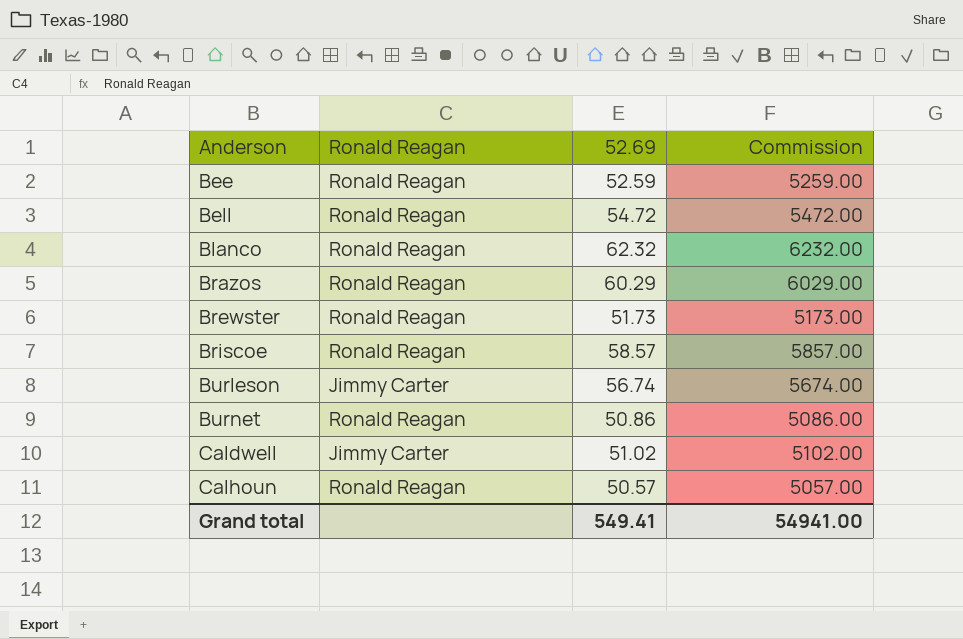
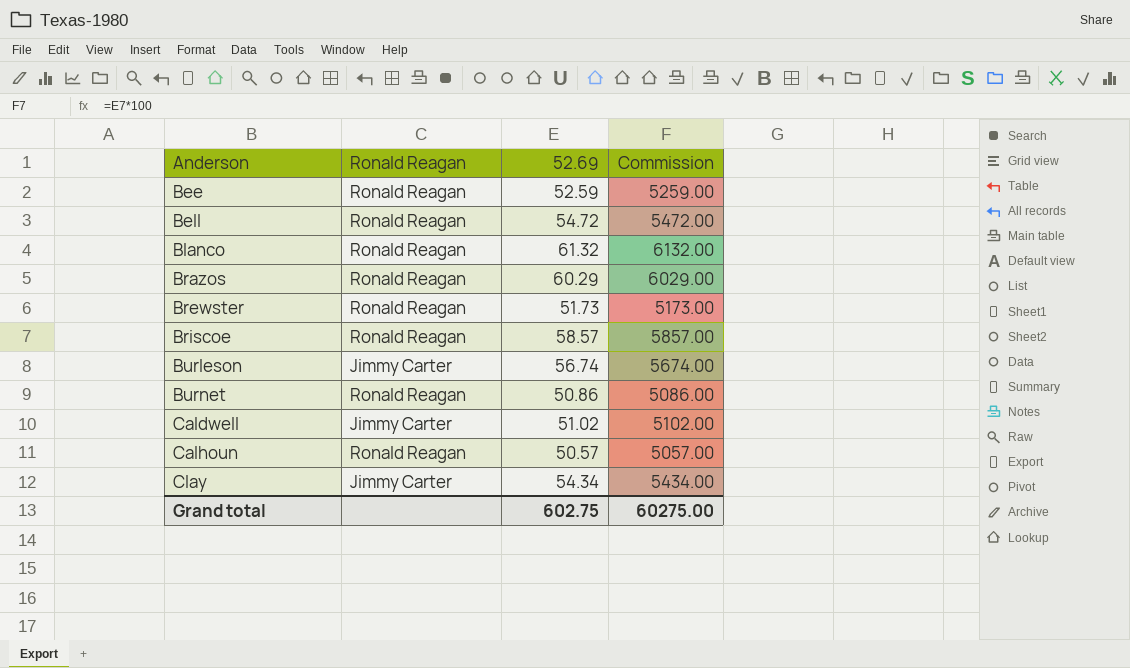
Blanco | 52.69: 62.32 -> 61.32
Blanco | Commission: 6232.00 -> 6132.00
row Clay: none -> Jimmy Carter | 54.34 | 5434.00
Grand total | 52.69: 549.41 -> 602.75
Grand total | Commission: 54941.00 -> 60275.00

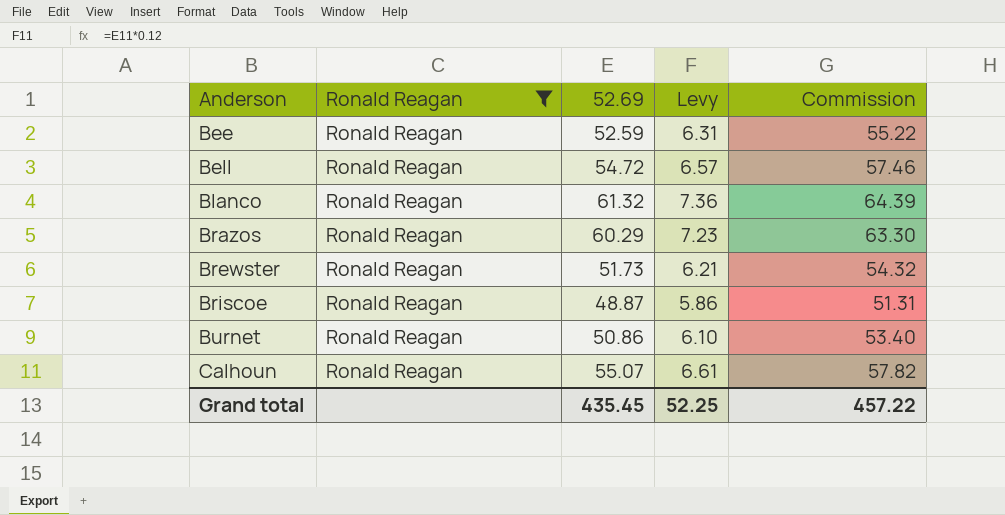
filter: none -> Ronald Reagan = Ronald Reagan
column Levy | formula: none -> [52.69] * 0.12
column Commission | formula: [52.69] * 100 -> [52.69] * 1.05
Briscoe | 52.69: 58.57 -> 48.87
Calhoun | 52.69: 50.57 -> 55.07
Grand total | 52.69: 602.75 -> 435.45
Grand total | Commission: 60275.00 -> 457.22

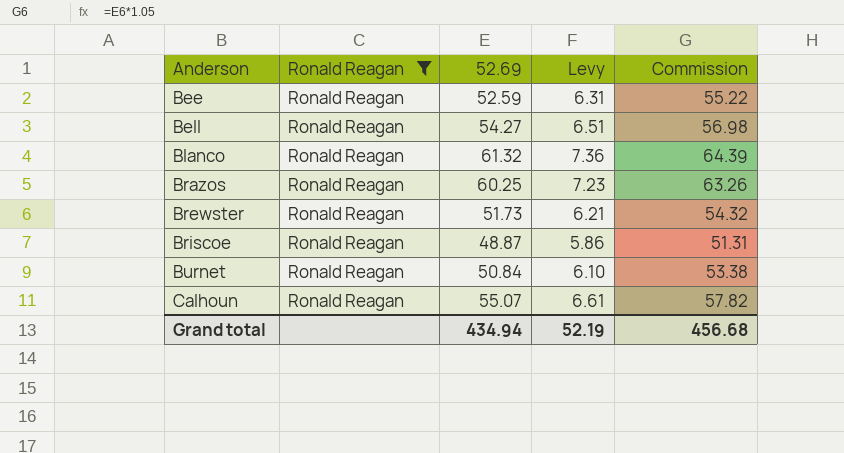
Bell | 52.69: 54.72 -> 54.27
Bell | Levy: 6.57 -> 6.51
Bell | Commission: 57.46 -> 56.98
Brazos | 52.69: 60.29 -> 60.25
Brazos | Commission: 63.30 -> 63.26
Burnet | 52.69: 50.86 -> 50.84
Burnet | Commission: 53.40 -> 53.38
Grand total | 52.69: 435.45 -> 434.94
Grand total | Levy: 52.25 -> 52.19
Grand total | Commission: 457.22 -> 456.68

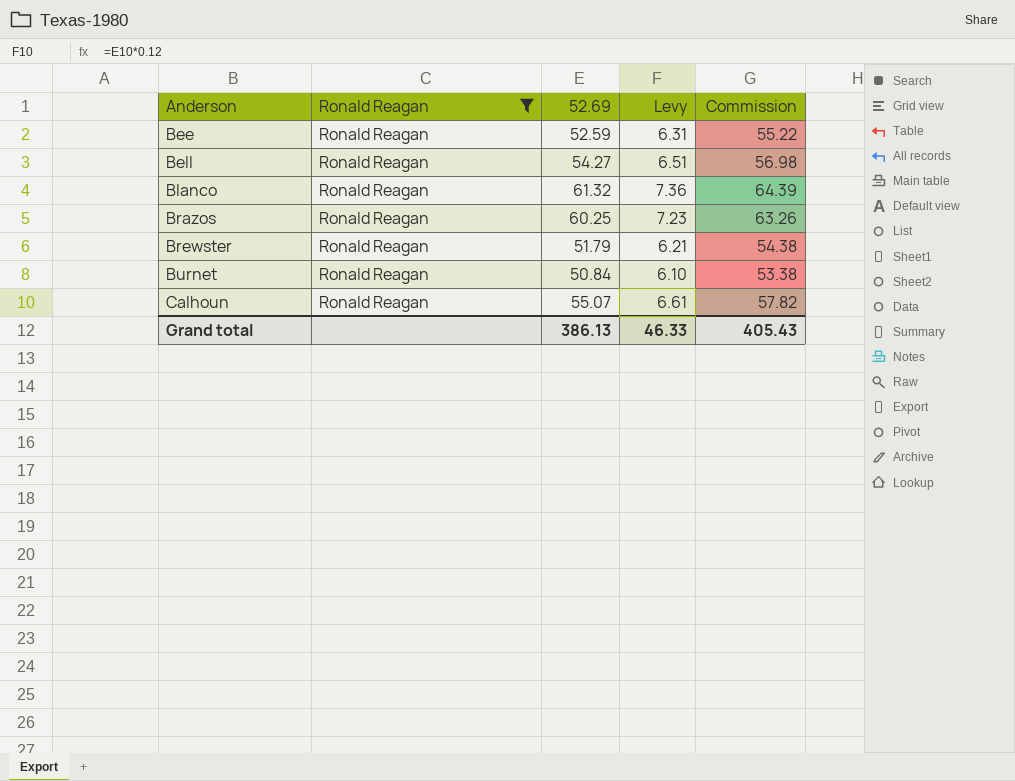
row Briscoe: Ronald Reagan | 48.87 | 5.86 | 51.31 -> none
Brewster | 52.69: 51.73 -> 51.79
Brewster | Commission: 54.32 -> 54.38
Grand total | 52.69: 434.94 -> 386.13
Grand total | Levy: 52.19 -> 46.33
Grand total | Commission: 456.68 -> 405.43

